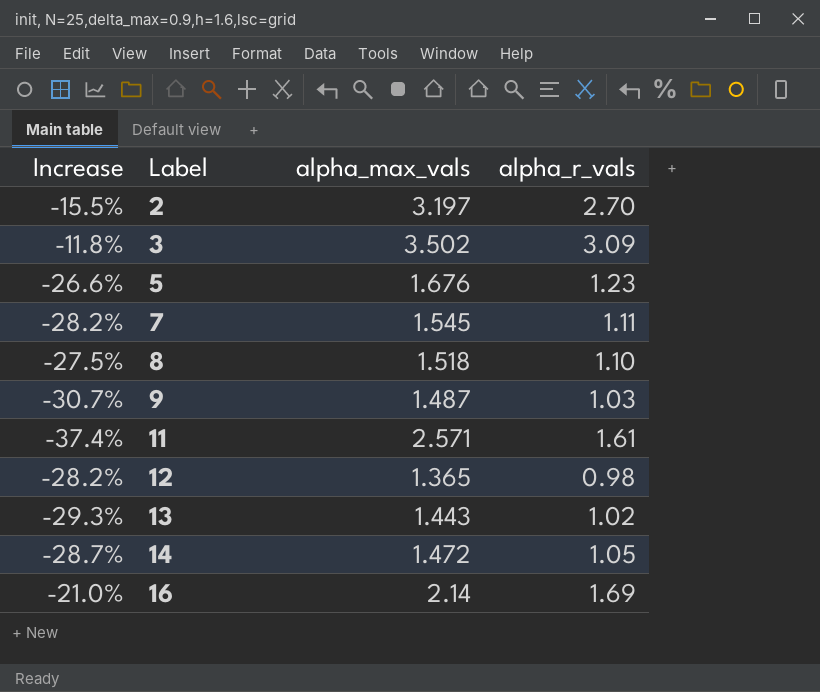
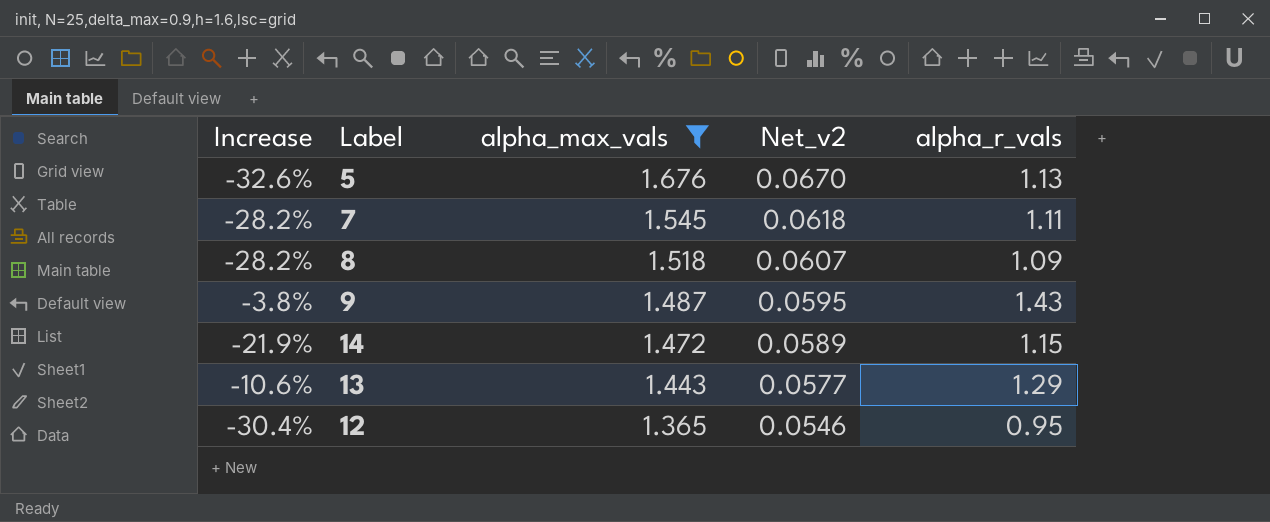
filter: none -> alpha_max_vals <= 1.676
row order: Label ascending -> alpha_max_vals descending
column Net_v2 | formula: none -> [alpha_max_vals] * 0.04
5 | Increase: -26.6% -> -32.6%
5 | alpha_r_vals: 1.23 -> 1.13
8 | Increase: -27.5% -> -28.2%
8 | alpha_r_vals: 1.10 -> 1.09
9 | Increase: -30.7% -> -3.8%
9 | alpha_r_vals: 1.03 -> 1.43
14 | Increase: -28.7% -> -21.9%
14 | alpha_r_vals: 1.05 -> 1.15
13 | Increase: -29.3% -> -10.6%
13 | alpha_r_vals: 1.02 -> 1.29
12 | Increase: -28.2% -> -30.4%
12 | alpha_r_vals: 0.98 -> 0.95

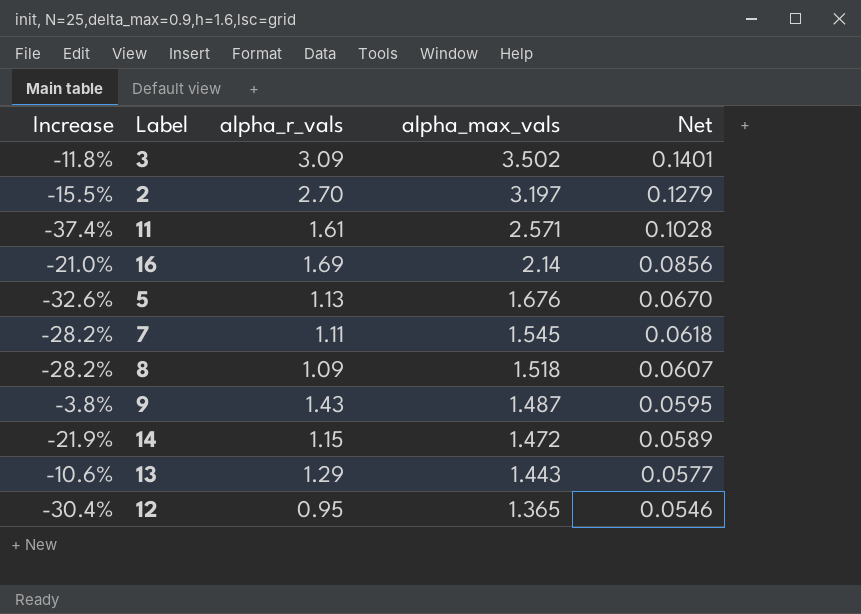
filter: alpha_max_vals <= 1.676 -> none
column alpha_r_vals | position: 5 -> 3
column name: Net_v2 -> Net

